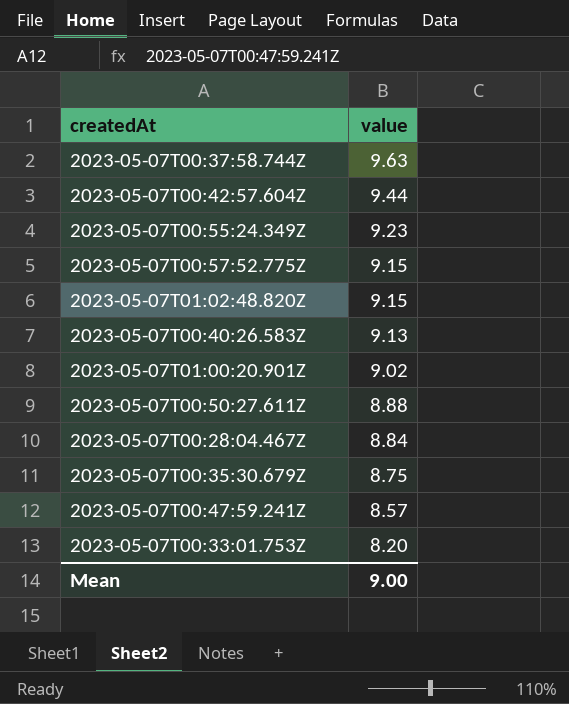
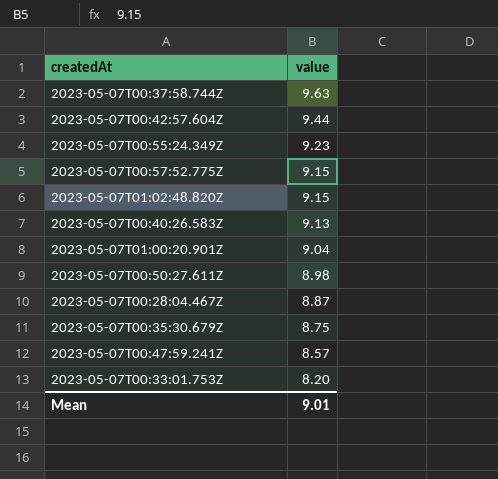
2023-05-07T01:00:20.901Z | value: 9.02 -> 9.04
2023-05-07T00:50:27.611Z | value: 8.88 -> 8.98
2023-05-07T00:28:04.467Z | value: 8.84 -> 8.87
Mean | value: 9.00 -> 9.01

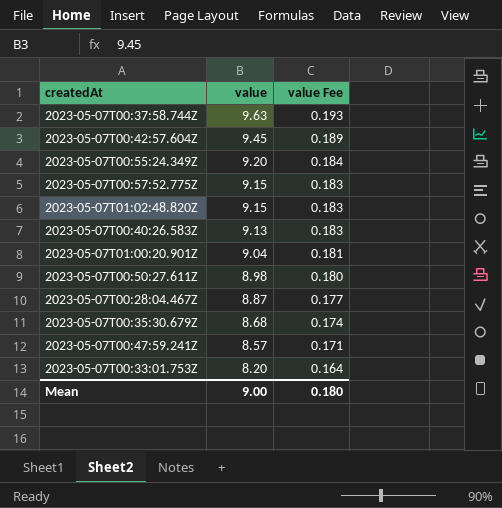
column value Fee | formula: none -> [value] * 0.02
2023-05-07T00:42:57.604Z | value: 9.44 -> 9.45
2023-05-07T00:55:24.349Z | value: 9.23 -> 9.20
2023-05-07T00:35:30.679Z | value: 8.75 -> 8.68
Mean | value: 9.01 -> 9.00

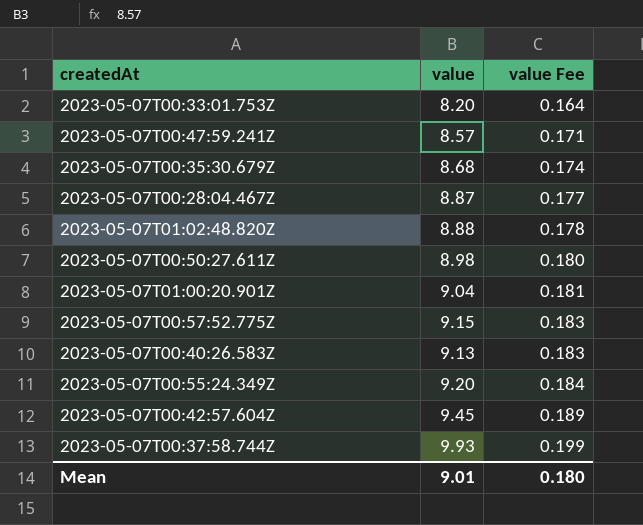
row order: value descending -> value Fee ascending
2023-05-07T01:02:48.820Z | value: 9.15 -> 8.88
2023-05-07T01:02:48.820Z | value Fee: 0.183 -> 0.178
2023-05-07T00:37:58.744Z | value: 9.63 -> 9.93
2023-05-07T00:37:58.744Z | value Fee: 0.193 -> 0.199
Mean | value: 9.00 -> 9.01

